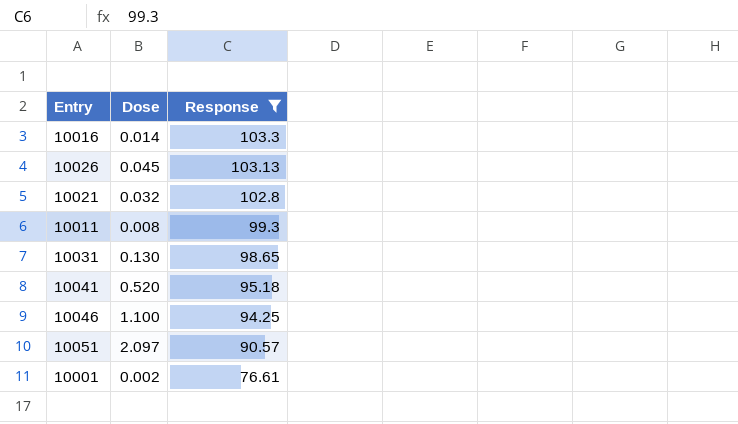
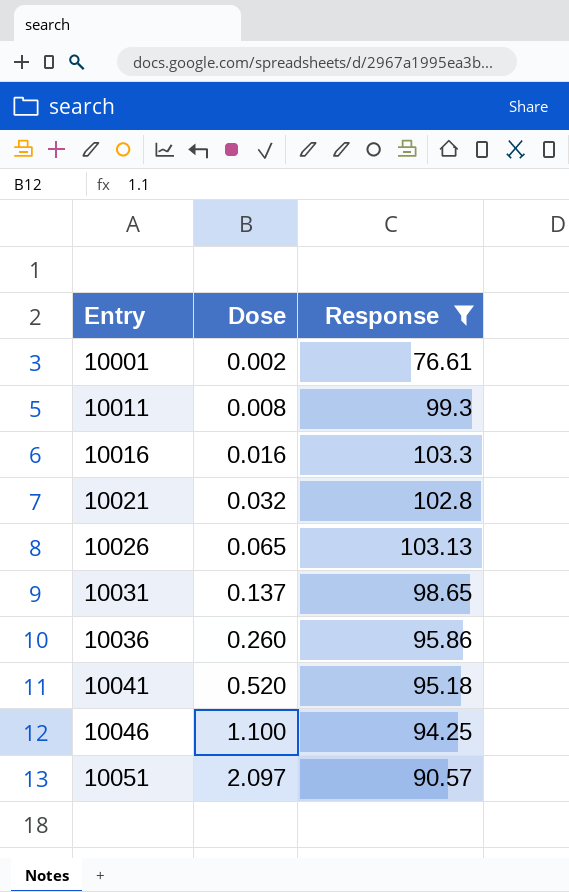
row order: Response descending -> Entry ascending
10016 | Dose: 0.014 -> 0.016
10026 | Dose: 0.045 -> 0.065
10031 | Dose: 0.130 -> 0.137
row 10036: none -> 0.260 | 95.86

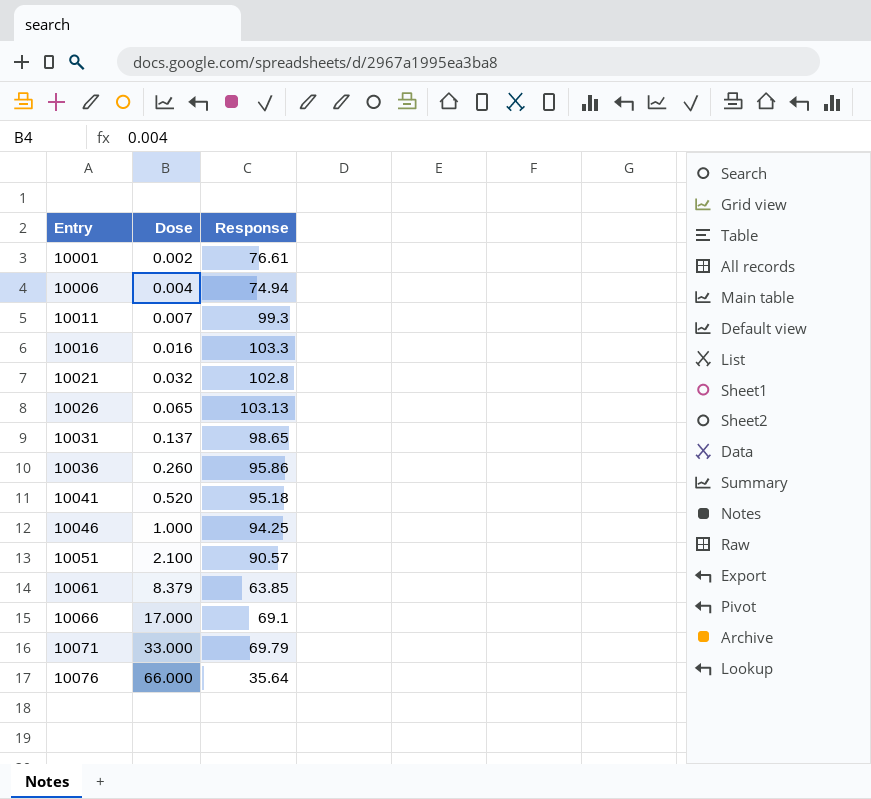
filter: Response >= 76.61 -> none
10011 | Dose: 0.008 -> 0.007
10046 | Dose: 1.100 -> 1.000
10051 | Dose: 2.097 -> 2.100

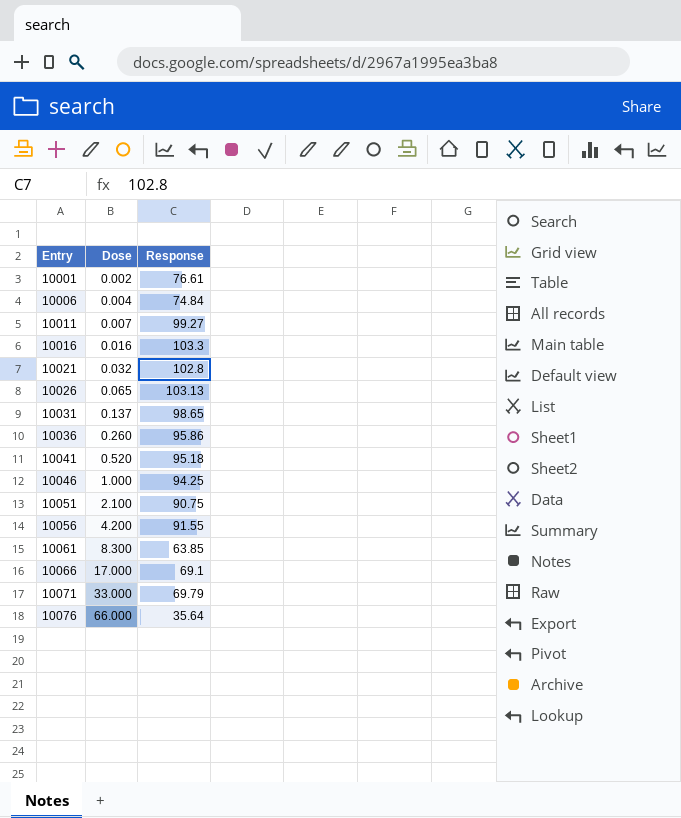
10006 | Response: 74.94 -> 74.84
10011 | Response: 99.3 -> 99.27
10051 | Response: 90.57 -> 90.75
row 10056: none -> 4.200 | 91.55
10061 | Dose: 8.379 -> 8.300

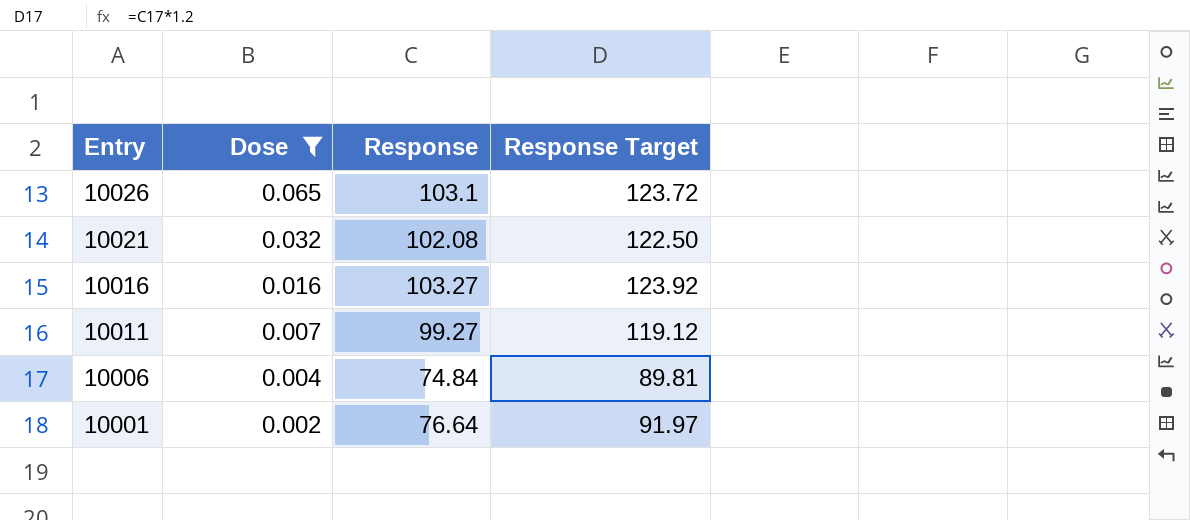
filter: none -> Dose <= 0.065
row order: Entry ascending -> Entry descending
column Response Target | formula: none -> [Response] * 1.2
10026 | Response: 103.13 -> 103.1
10021 | Response: 102.8 -> 102.08
10016 | Response: 103.3 -> 103.27
10001 | Response: 76.61 -> 76.64

